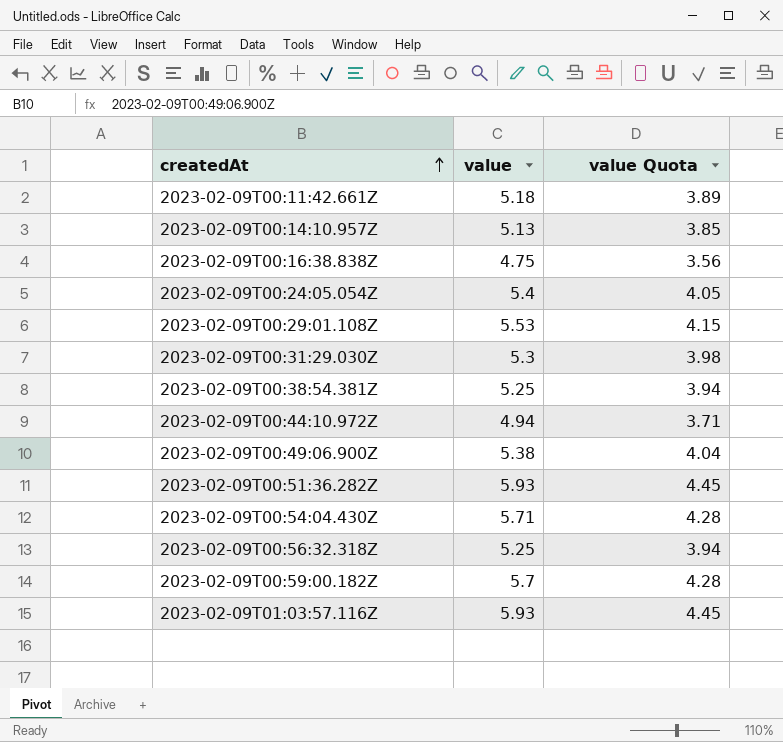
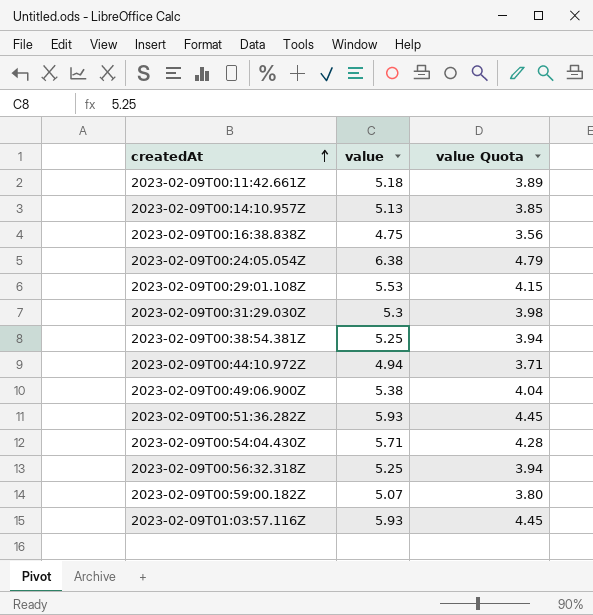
2023-02-09T00:24:05.054Z | value: 5.4 -> 6.38
2023-02-09T00:24:05.054Z | value Quota: 4.05 -> 4.79
2023-02-09T00:59:00.182Z | value: 5.7 -> 5.07
2023-02-09T00:59:00.182Z | value Quota: 4.28 -> 3.80

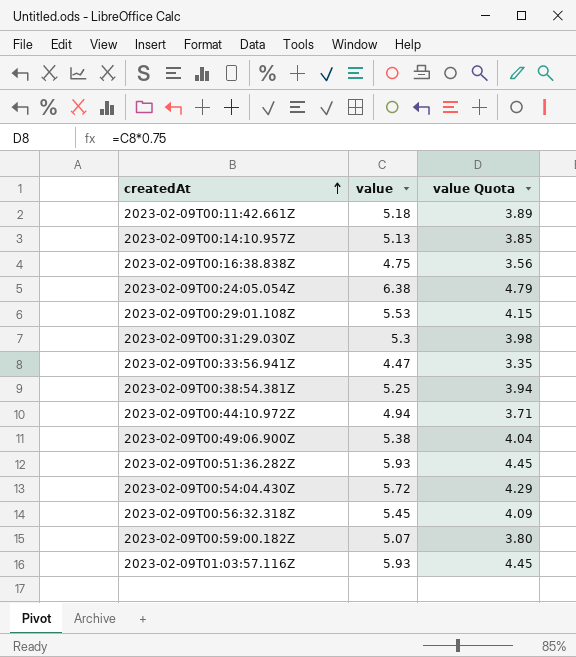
row 2023-02-09T00:33:56.941Z: none -> 4.47 | 3.35
2023-02-09T00:54:04.430Z | value: 5.71 -> 5.72
2023-02-09T00:54:04.430Z | value Quota: 4.28 -> 4.29
2023-02-09T00:56:32.318Z | value: 5.25 -> 5.45
2023-02-09T00:56:32.318Z | value Quota: 3.94 -> 4.09

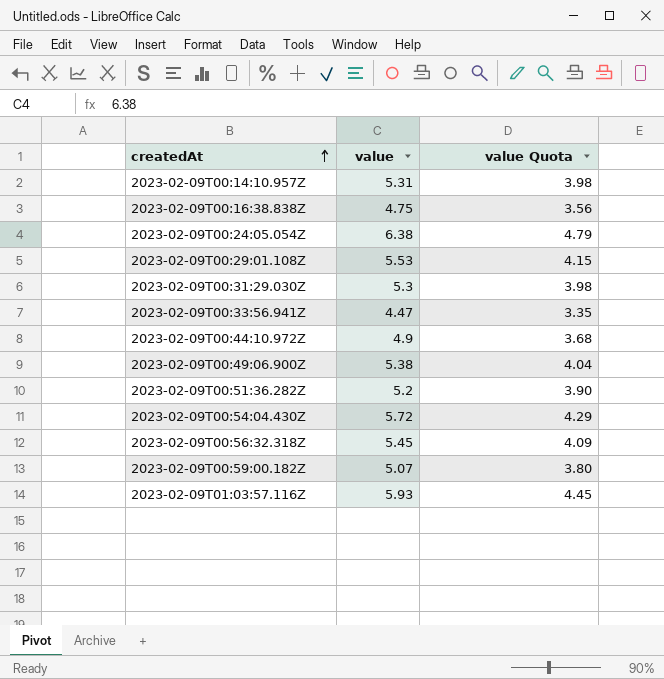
row 2023-02-09T00:11:42.661Z: 5.18 | 3.89 -> none
row 2023-02-09T00:38:54.381Z: 5.25 | 3.94 -> none
2023-02-09T00:14:10.957Z | value: 5.13 -> 5.31
2023-02-09T00:14:10.957Z | value Quota: 3.85 -> 3.98
2023-02-09T00:44:10.972Z | value: 4.94 -> 4.9
2023-02-09T00:44:10.972Z | value Quota: 3.71 -> 3.68
2023-02-09T00:51:36.282Z | value: 5.93 -> 5.2
2023-02-09T00:51:36.282Z | value Quota: 4.45 -> 3.90

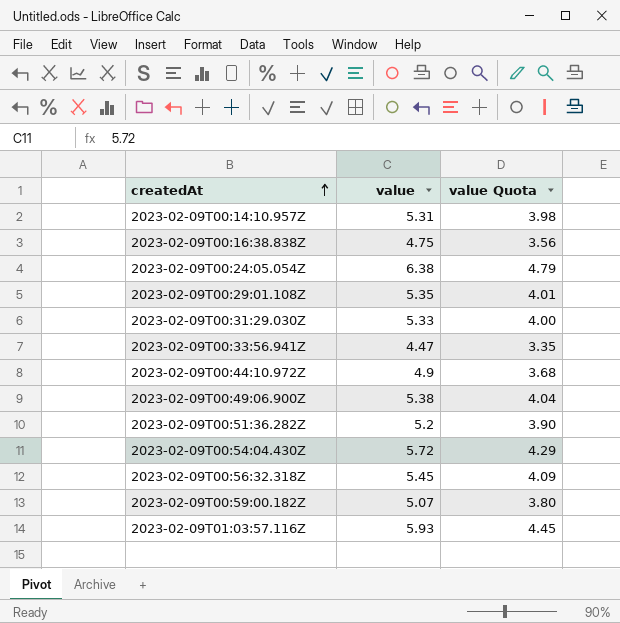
2023-02-09T00:29:01.108Z | value: 5.53 -> 5.35
2023-02-09T00:29:01.108Z | value Quota: 4.15 -> 4.01
2023-02-09T00:31:29.030Z | value: 5.3 -> 5.33
2023-02-09T00:31:29.030Z | value Quota: 3.98 -> 4.00

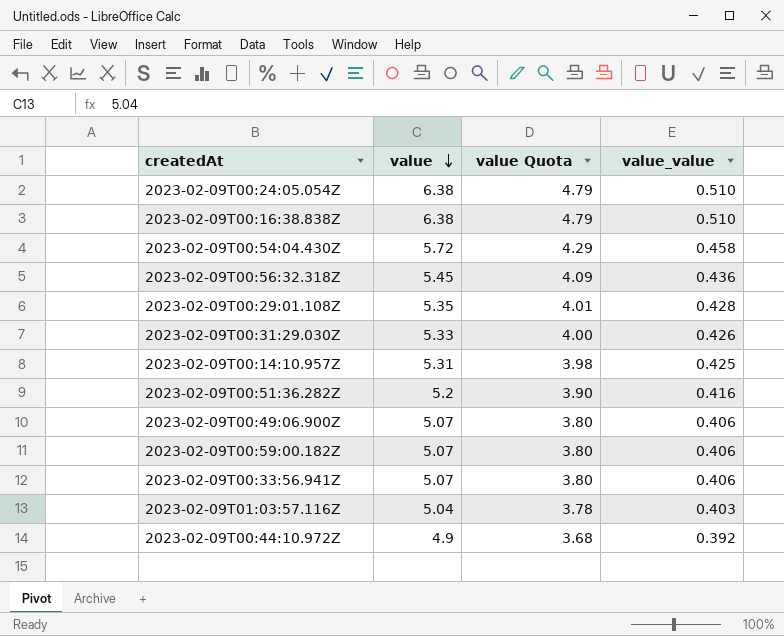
row order: createdAt ascending -> value descending
column value_value | formula: none -> [value] * 0.08
2023-02-09T00:16:38.838Z | value: 4.75 -> 6.38
2023-02-09T00:16:38.838Z | value Quota: 3.56 -> 4.79
2023-02-09T00:49:06.900Z | value: 5.38 -> 5.07
2023-02-09T00:49:06.900Z | value Quota: 4.04 -> 3.80
2023-02-09T00:33:56.941Z | value: 4.47 -> 5.07
2023-02-09T00:33:56.941Z | value Quota: 3.35 -> 3.80
2023-02-09T01:03:57.116Z | value: 5.93 -> 5.04
2023-02-09T01:03:57.116Z | value Quota: 4.45 -> 3.78

